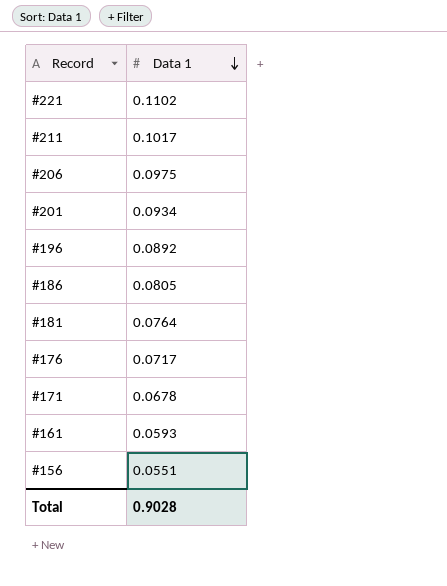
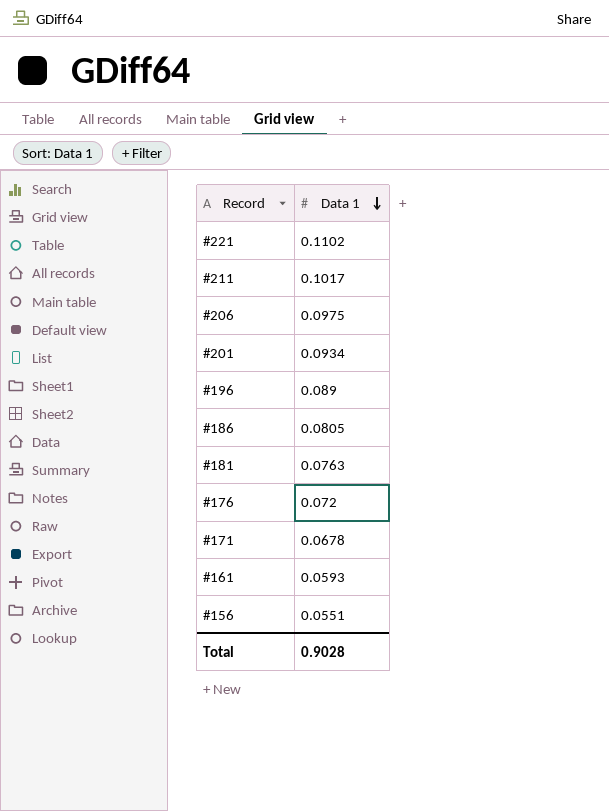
#196 | Data 1: 0.0892 -> 0.089
#181 | Data 1: 0.0764 -> 0.0763
#176 | Data 1: 0.0717 -> 0.072

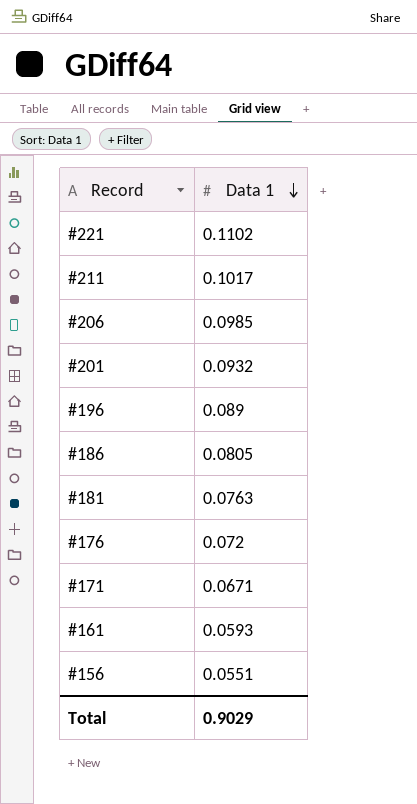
#206 | Data 1: 0.0975 -> 0.0985
#201 | Data 1: 0.0934 -> 0.0932
#171 | Data 1: 0.0678 -> 0.0671
Total | Data 1: 0.9028 -> 0.9029

